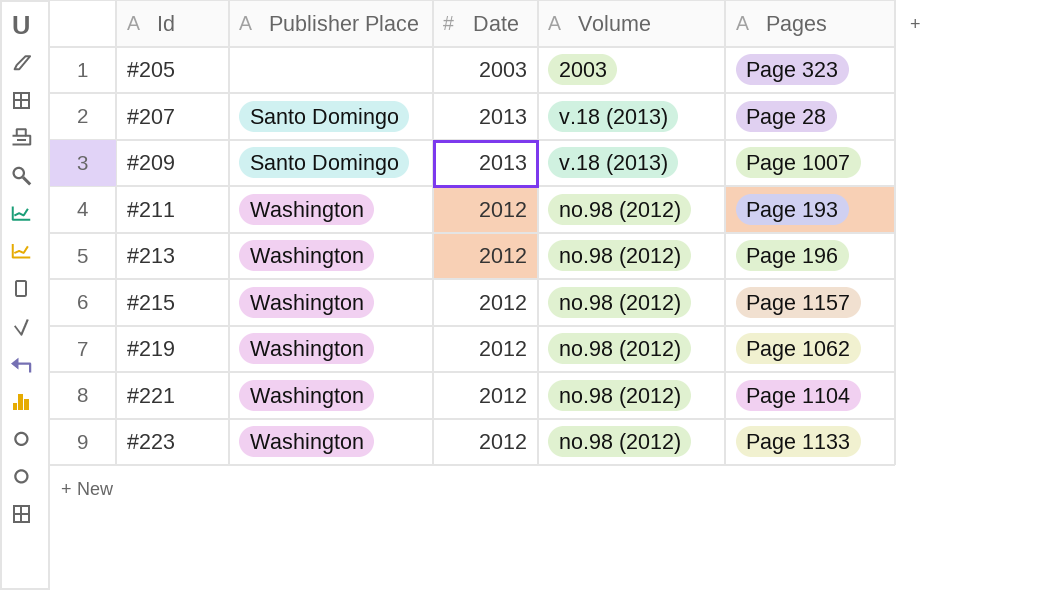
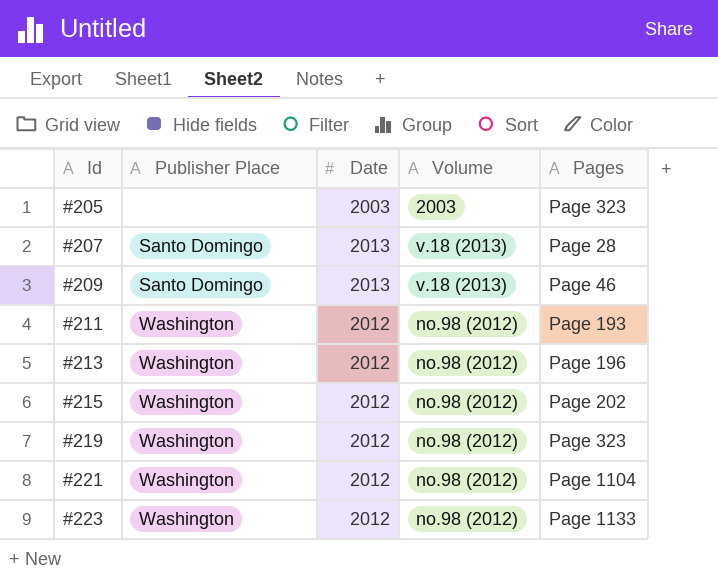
#209 | Pages: Page 1007 -> Page 46
#215 | Pages: Page 1157 -> Page 202
#219 | Pages: Page 1062 -> Page 323

